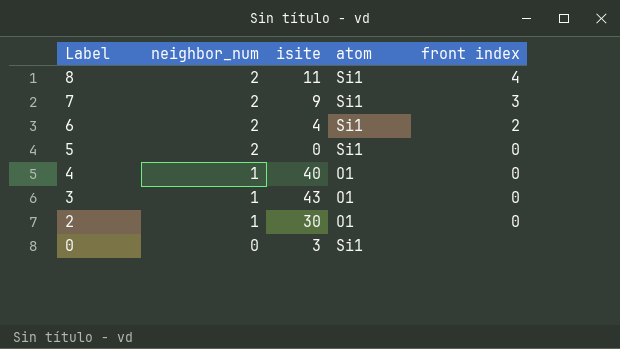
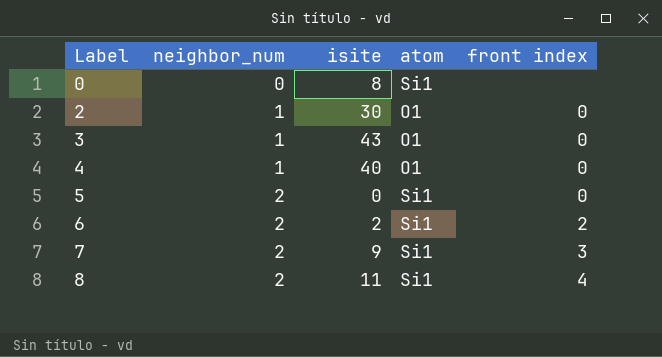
row order: Label descending -> Label ascending
0 | isite: 3 -> 8
6 | isite: 4 -> 2

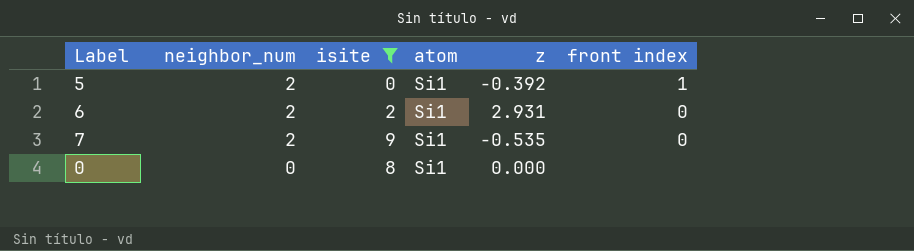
filter: none -> isite <= 9
row order: Label ascending -> neighbor_num descending
column z | position: none -> 5
5 | front index: 0 -> 1
6 | front index: 2 -> 0
7 | front index: 3 -> 0

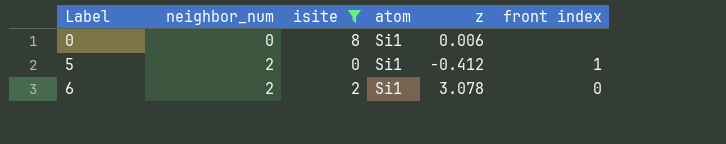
row order: neighbor_num descending -> Label ascending
row 7: 2 | 9 | Si1 | -0.535 | 0 -> none
0 | z: 0.000 -> 0.006
5 | z: -0.392 -> -0.412
6 | z: 2.931 -> 3.078

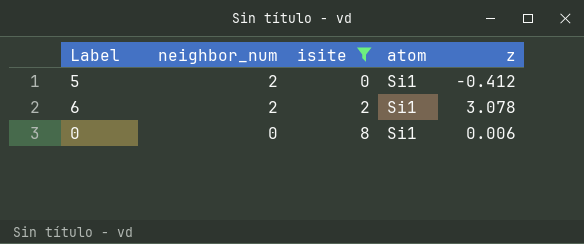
row order: Label ascending -> neighbor_num descending
column front index | position: 6 -> none

